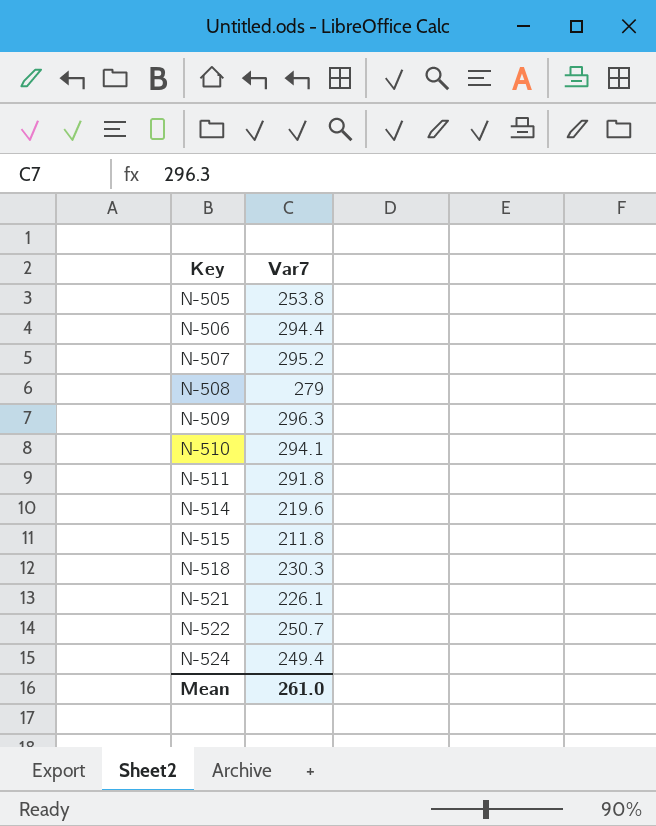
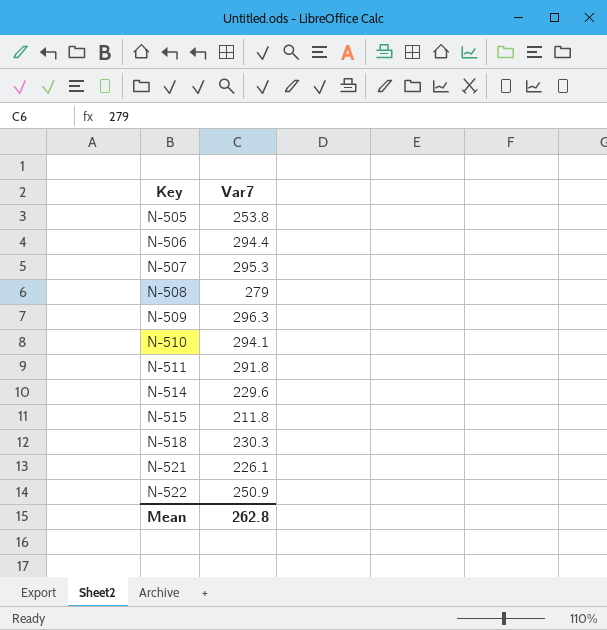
row N-524: 249.4 -> none
N-507 | Var7: 295.2 -> 295.3
N-514 | Var7: 219.6 -> 229.6
N-522 | Var7: 250.7 -> 250.9
Mean | Var7: 261.0 -> 262.8

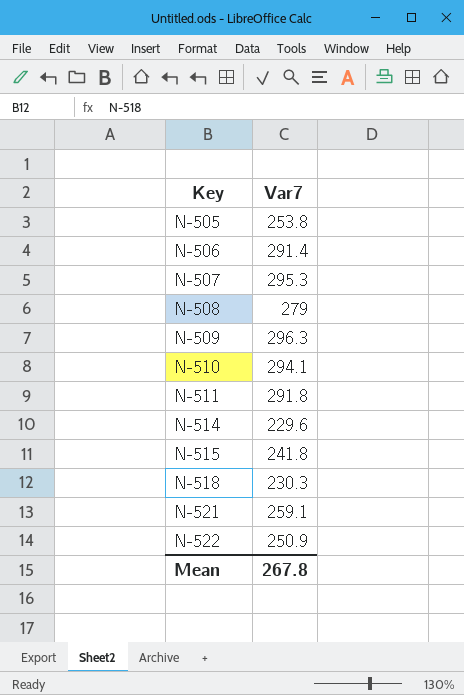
N-506 | Var7: 294.4 -> 291.4
N-515 | Var7: 211.8 -> 241.8
N-521 | Var7: 226.1 -> 259.1
Mean | Var7: 262.8 -> 267.8

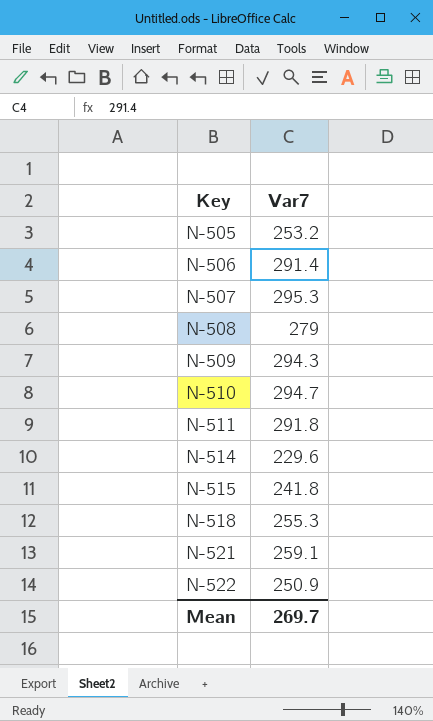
N-505 | Var7: 253.8 -> 253.2
N-509 | Var7: 296.3 -> 294.3
N-510 | Var7: 294.1 -> 294.7
N-518 | Var7: 230.3 -> 255.3
Mean | Var7: 267.8 -> 269.7

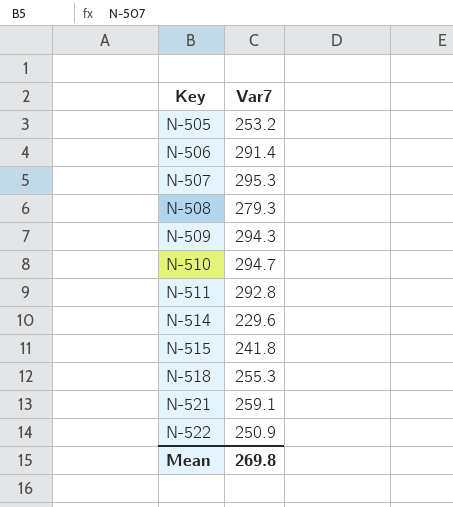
N-508 | Var7: 279 -> 279.3
N-511 | Var7: 291.8 -> 292.8
Mean | Var7: 269.7 -> 269.8

